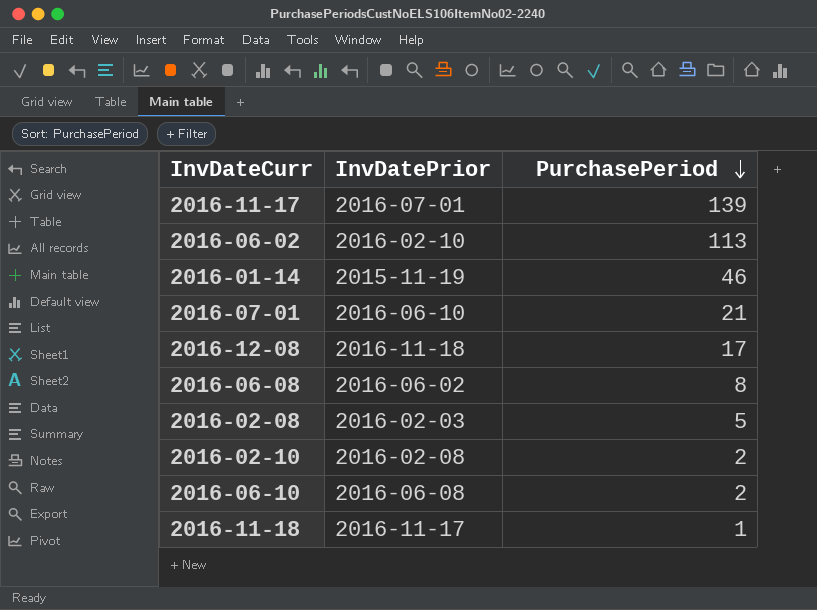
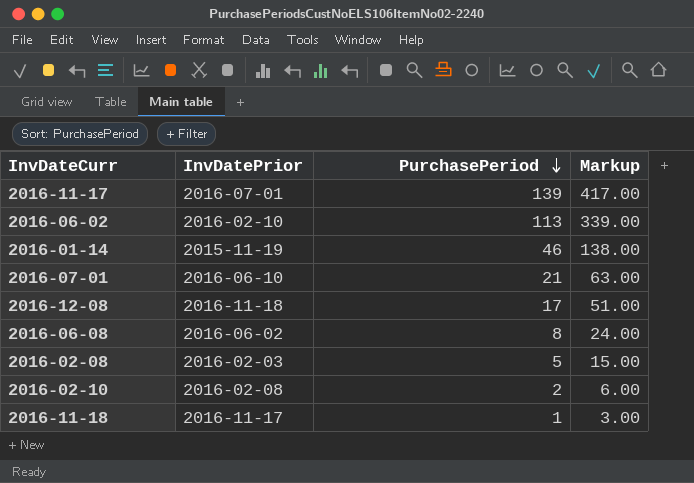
column Markup | formula: none -> [PurchasePeriod] * 3
row 2016-06-10: 2016-06-08 | 2 -> none

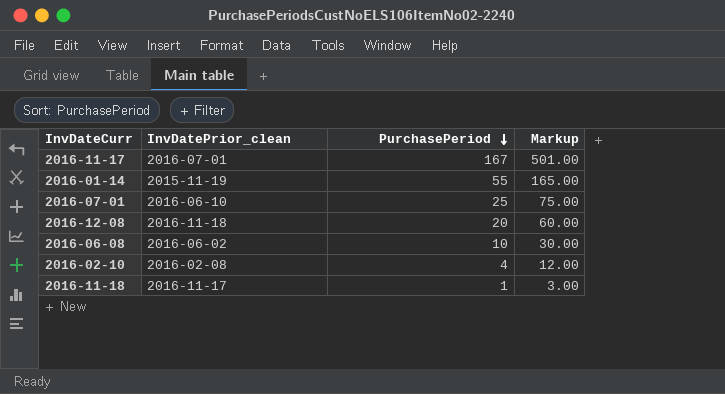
column name: InvDatePrior -> InvDatePrior_clean
row 2016-06-02: 2016-02-10 | 113 | 339.00 -> none
row 2016-02-08: 2016-02-03 | 5 | 15.00 -> none
2016-11-17 | PurchasePeriod: 139 -> 167
2016-11-17 | Markup: 417.00 -> 501.00
2016-01-14 | PurchasePeriod: 46 -> 55
2016-01-14 | Markup: 138.00 -> 165.00
2016-07-01 | PurchasePeriod: 21 -> 25
2016-07-01 | Markup: 63.00 -> 75.00
2016-12-08 | PurchasePeriod: 17 -> 20
2016-12-08 | Markup: 51.00 -> 60.00
2016-06-08 | PurchasePeriod: 8 -> 10
2016-06-08 | Markup: 24.00 -> 30.00
2016-02-10 | PurchasePeriod: 2 -> 4
2016-02-10 | Markup: 6.00 -> 12.00

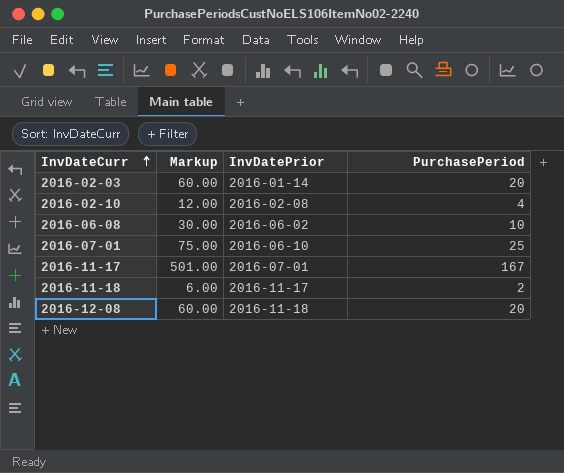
row order: PurchasePeriod descending -> InvDateCurr ascending
column Markup | position: 4 -> 2
column name: InvDatePrior_clean -> InvDatePrior
row 2016-01-14: 2015-11-19 | 55 | 165.00 -> none
row 2016-02-03: none -> 60.00 | 2016-01-14 | 20
2016-11-18 | Markup: 3.00 -> 6.00
2016-11-18 | PurchasePeriod: 1 -> 2

